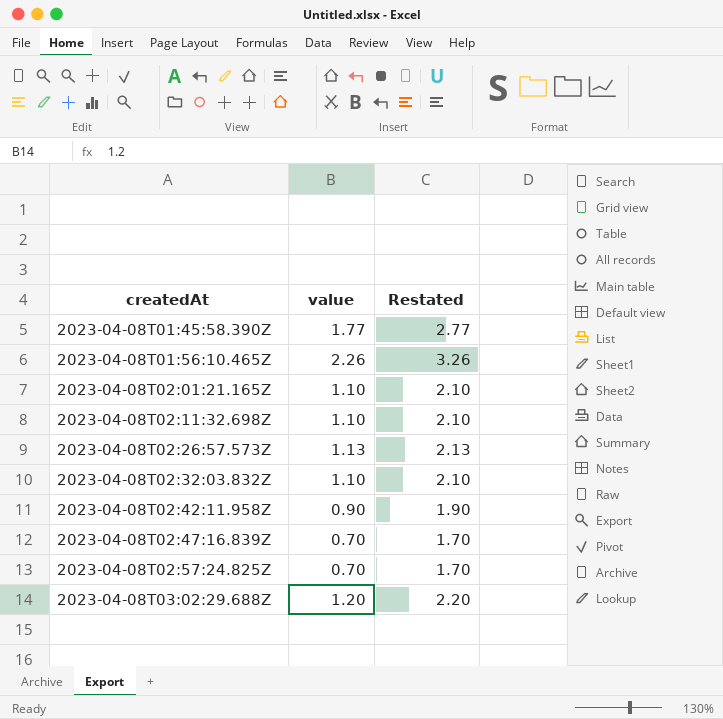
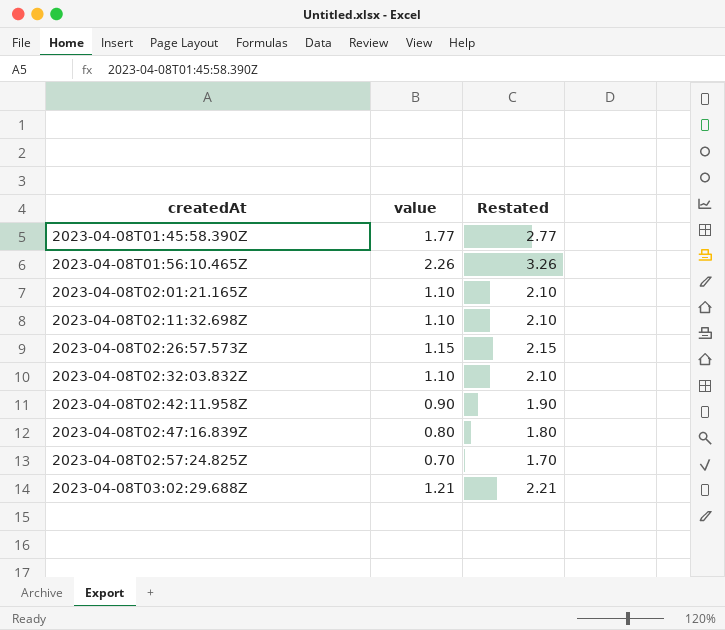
2023-04-08T02:26:57.573Z | value: 1.13 -> 1.15
2023-04-08T02:26:57.573Z | Restated: 2.13 -> 2.15
2023-04-08T02:47:16.839Z | value: 0.70 -> 0.80
2023-04-08T02:47:16.839Z | Restated: 1.70 -> 1.80
2023-04-08T03:02:29.688Z | value: 1.20 -> 1.21
2023-04-08T03:02:29.688Z | Restated: 2.20 -> 2.21

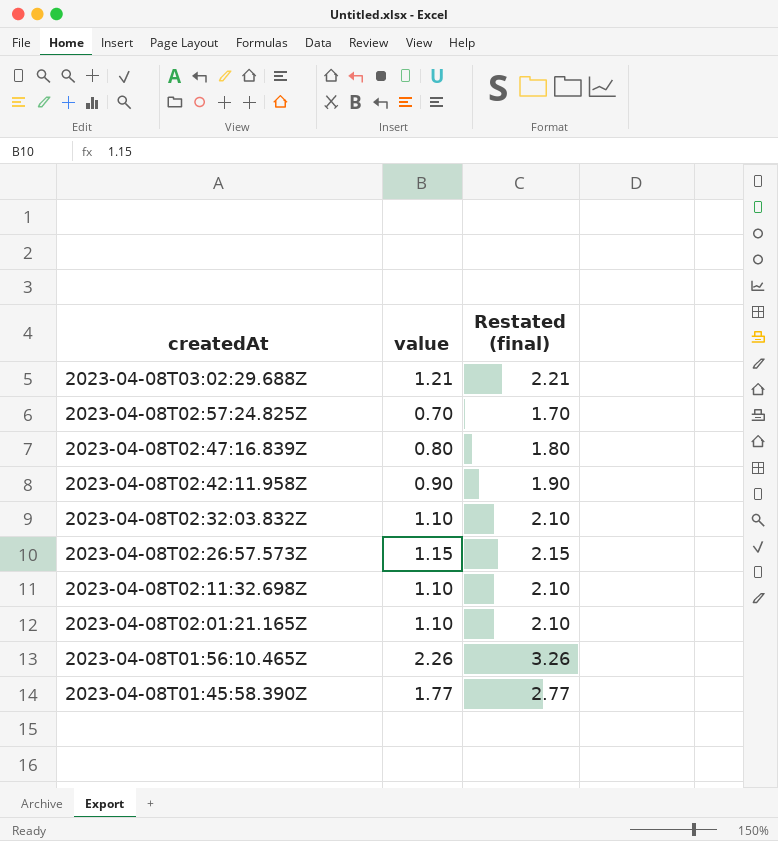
row order: createdAt ascending -> createdAt descending
column name: Restated -> Restated (final)

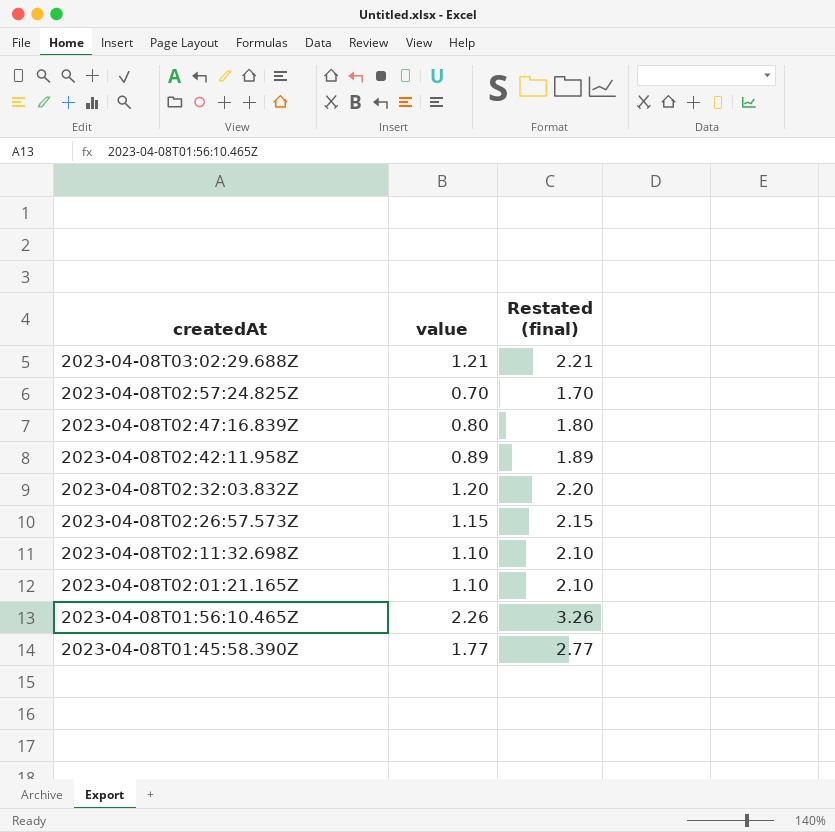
2023-04-08T02:42:11.958Z | value: 0.90 -> 0.89
2023-04-08T02:42:11.958Z | Restated (final): 1.90 -> 1.89
2023-04-08T02:32:03.832Z | value: 1.10 -> 1.20
2023-04-08T02:32:03.832Z | Restated (final): 2.10 -> 2.20

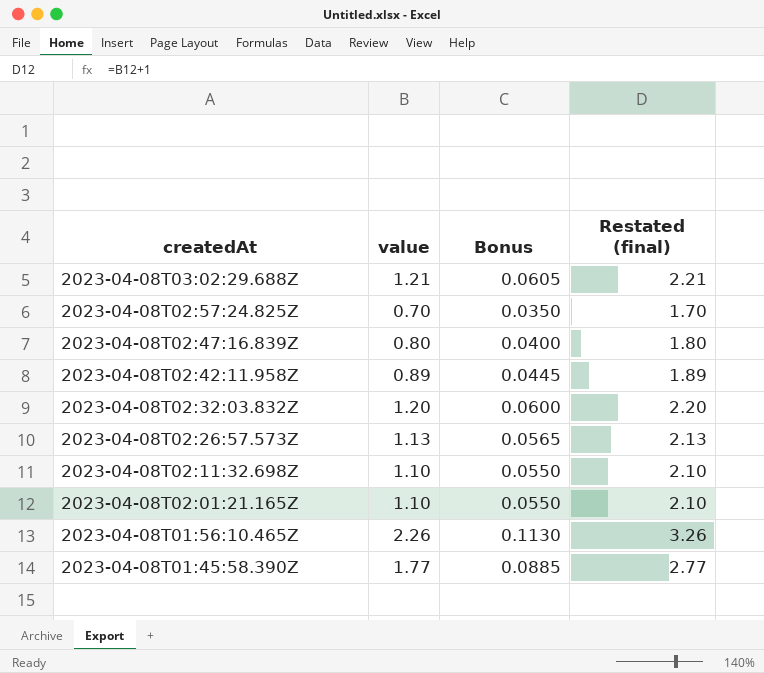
column Bonus | formula: none -> [value] * 0.05
2023-04-08T02:26:57.573Z | value: 1.15 -> 1.13
2023-04-08T02:26:57.573Z | Restated (final): 2.15 -> 2.13

